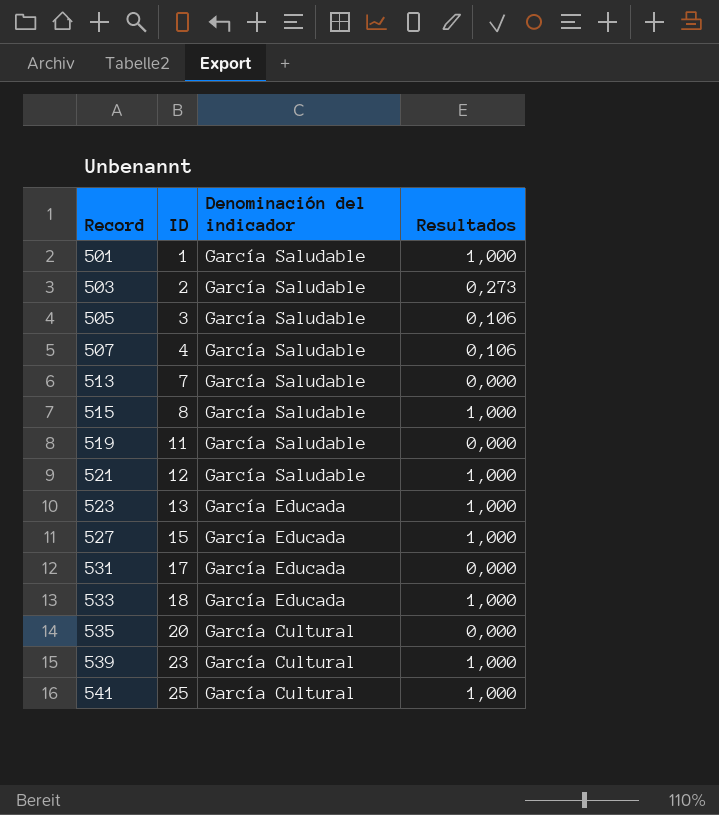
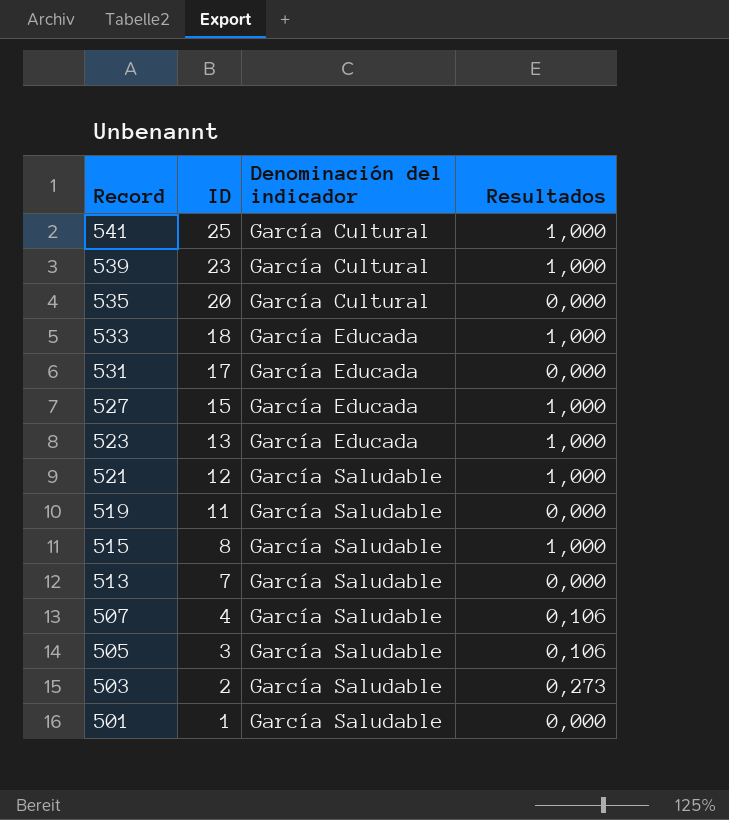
row order: Record ascending -> Record descending
501 | Resultados: 1,000 -> 0,000

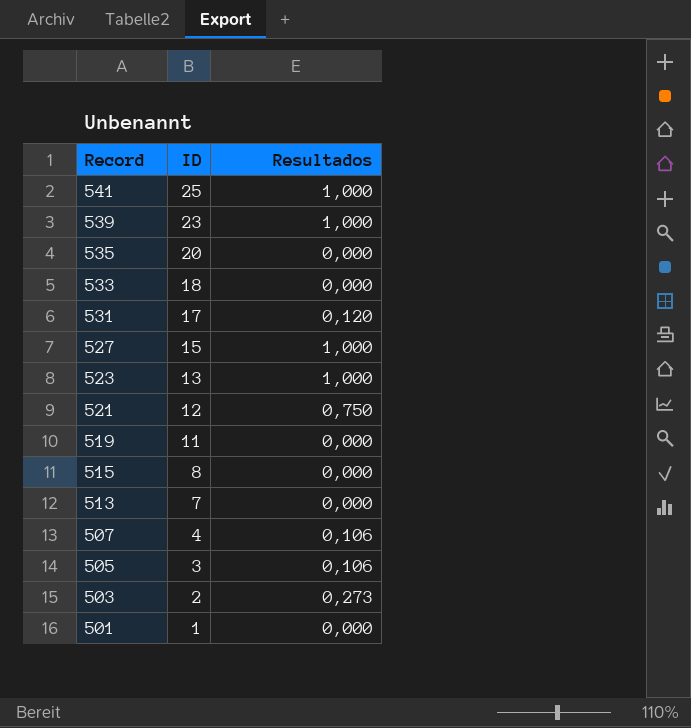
column Denominación del indicador | position: 3 -> none
533 | Resultados: 1,000 -> 0,000
531 | Resultados: 0,000 -> 0,120
521 | Resultados: 1,000 -> 0,750
515 | Resultados: 1,000 -> 0,000

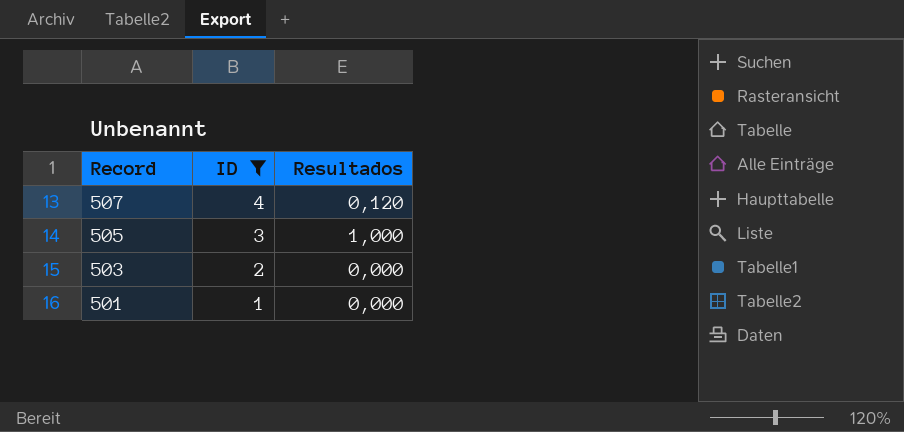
filter: none -> ID <= 4
507 | Resultados: 0,106 -> 0,120
505 | Resultados: 0,106 -> 1,000
503 | Resultados: 0,273 -> 0,000

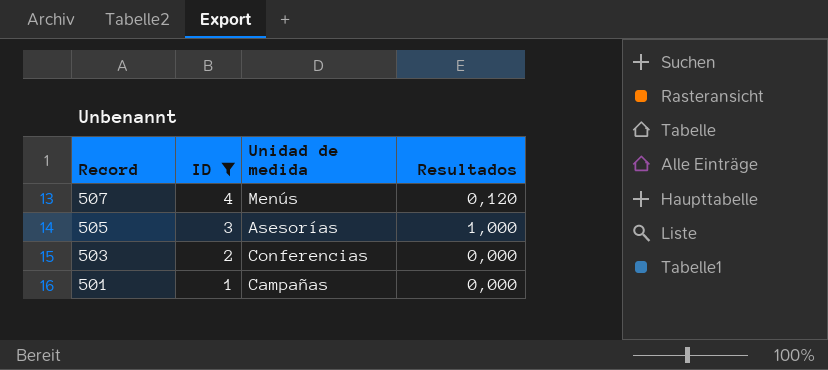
column Unidad de medida | position: none -> 3

